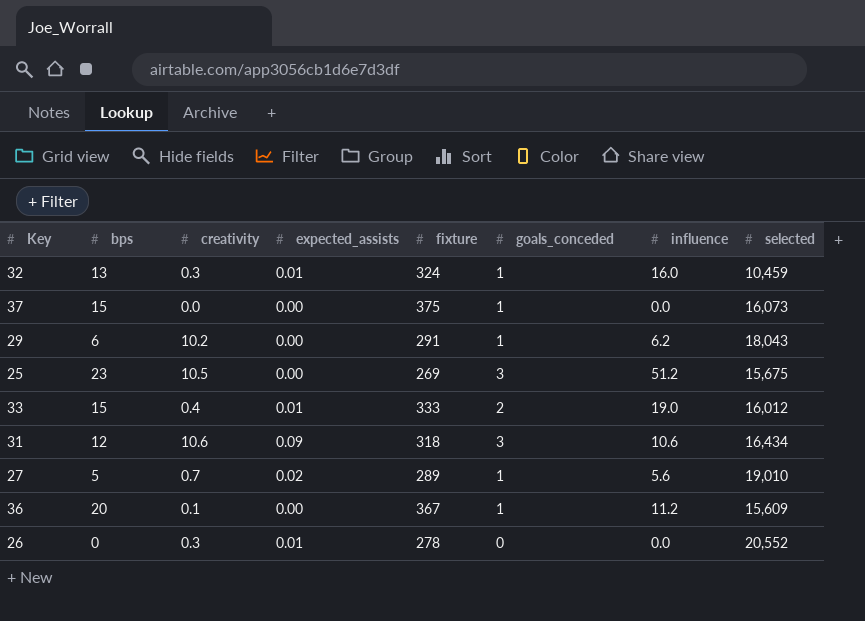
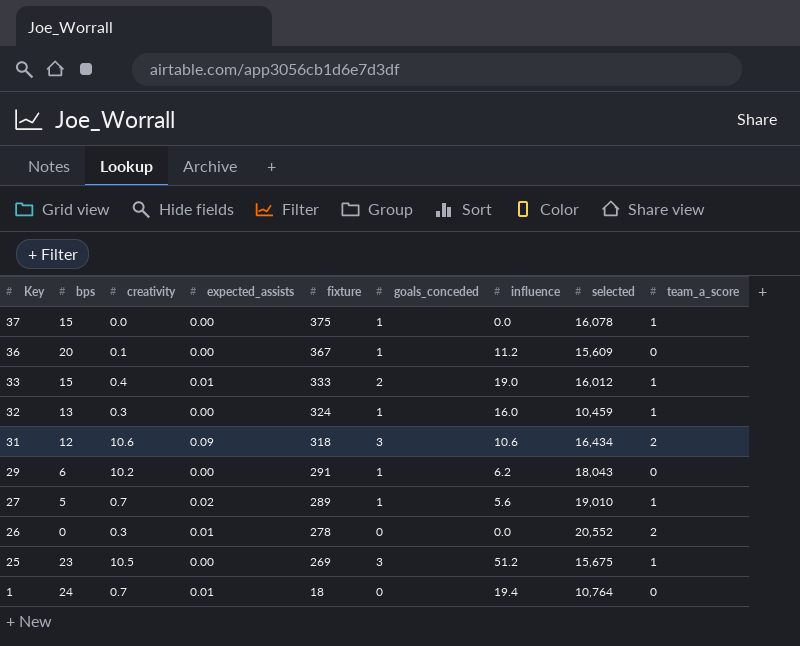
row order: none -> Key descending
column team_a_score | position: none -> 9
37 | selected: 16,073 -> 16,078
32 | expected_assists: 0.01 -> 0.00
row 1: none -> 24 | 0.7 | 0.01 | 18 | 0 | 19.4 | 10,764 | 0

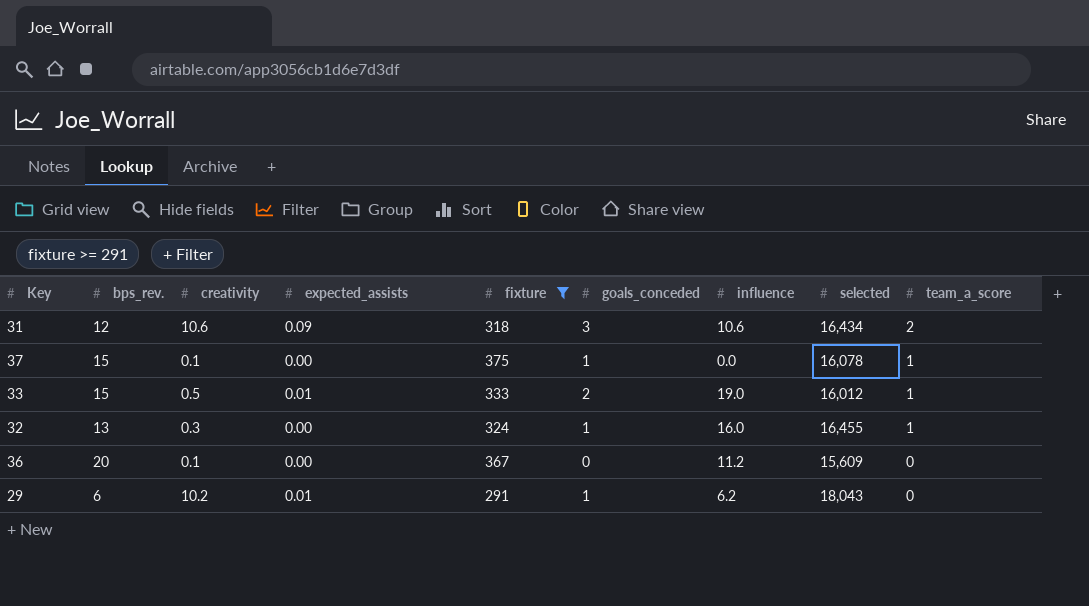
filter: none -> fixture >= 291
row order: Key descending -> team_a_score descending
column name: bps -> bps_rev.
37 | creativity: 0.0 -> 0.1
33 | creativity: 0.4 -> 0.5
32 | selected: 10,459 -> 16,455
36 | goals_conceded: 1 -> 0
29 | expected_assists: 0.00 -> 0.01

